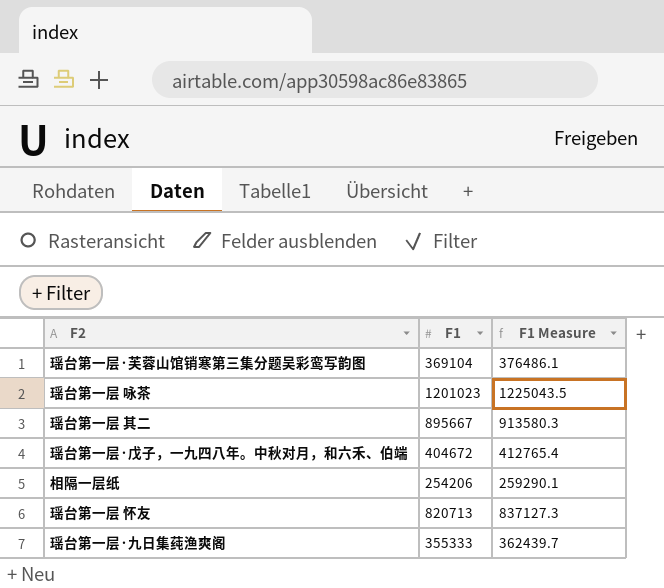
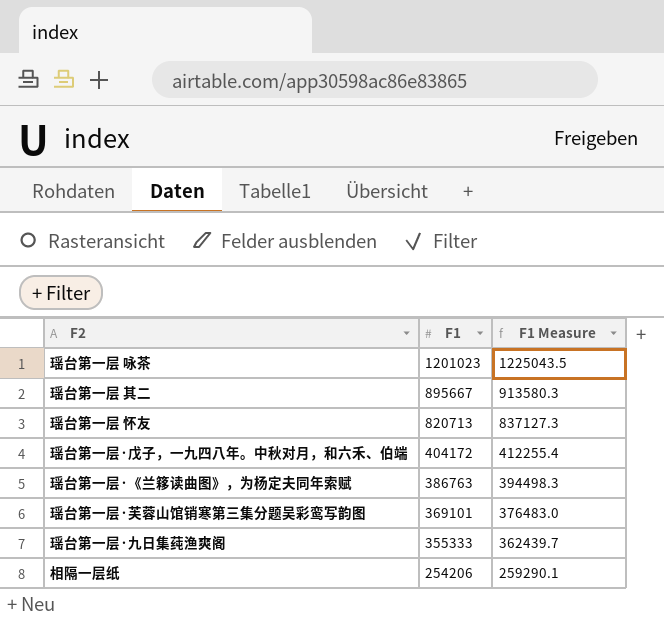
row order: none -> F1 descending
瑶台第一层·戊子，一九四八年。中秋对月，和六禾、伯端 | F1: 404672 -> 404172
瑶台第一层·戊子，一九四八年。中秋对月，和六禾、伯端 | F1 Measure: 412765.4 -> 412255.4
row 瑶台第一层·《兰簃读曲图》，为杨定夫同年索赋: none -> 386763 | 394498.3
瑶台第一层·芙蓉山馆销寒第三集分题吴彩鸾写韵图 | F1: 369104 -> 369101
瑶台第一层·芙蓉山馆销寒第三集分题吴彩鸾写韵图 | F1 Measure: 376486.1 -> 376483.0

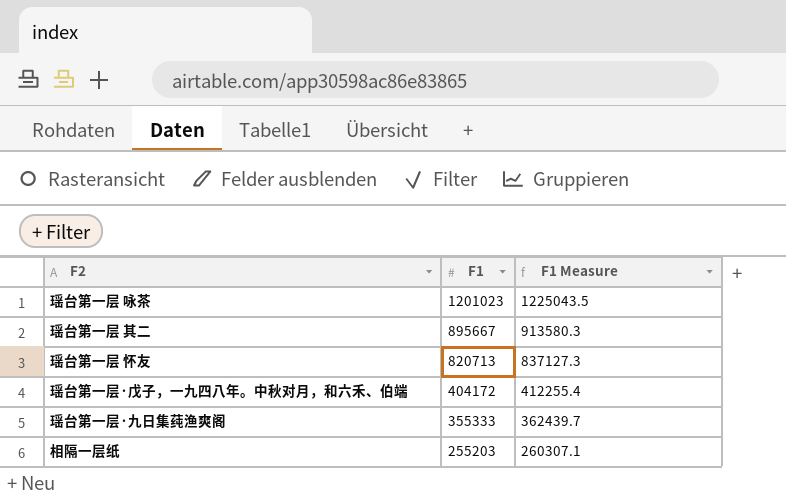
row 瑶台第一层·《兰簃读曲图》，为杨定夫同年索赋: 386763 | 394498.3 -> none
row 瑶台第一层·芙蓉山馆销寒第三集分题吴彩鸾写韵图: 369101 | 376483.0 -> none
相隔一层纸 | F1: 254206 -> 255203
相隔一层纸 | F1 Measure: 259290.1 -> 260307.1

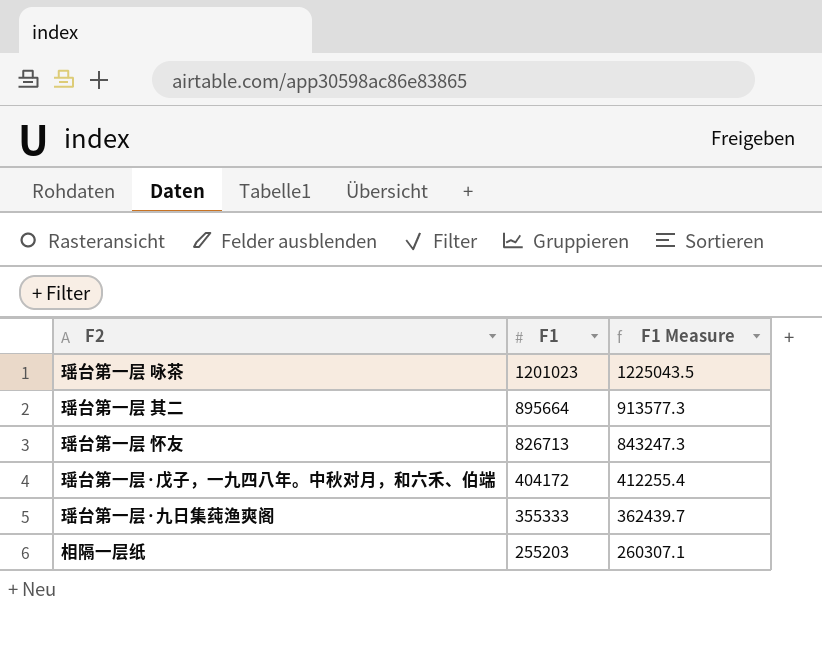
瑶台第一层 其二 | F1: 895667 -> 895664
瑶台第一层 其二 | F1 Measure: 913580.3 -> 913577.3
瑶台第一层 怀友 | F1: 820713 -> 826713
瑶台第一层 怀友 | F1 Measure: 837127.3 -> 843247.3

